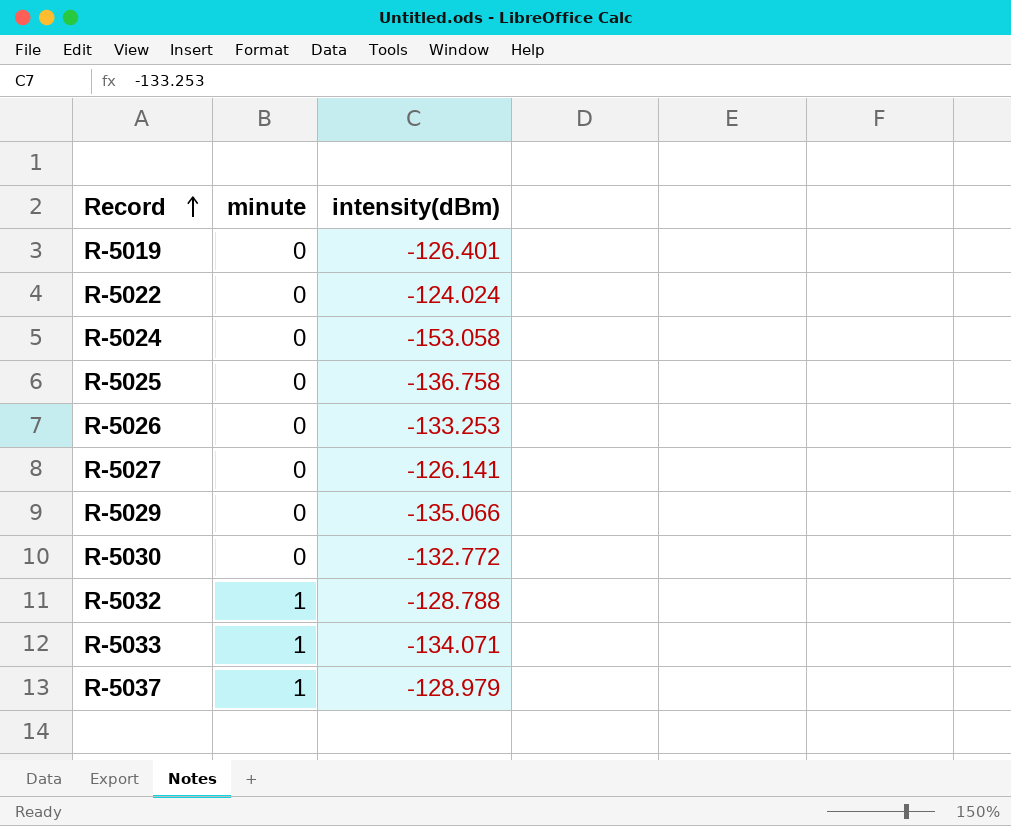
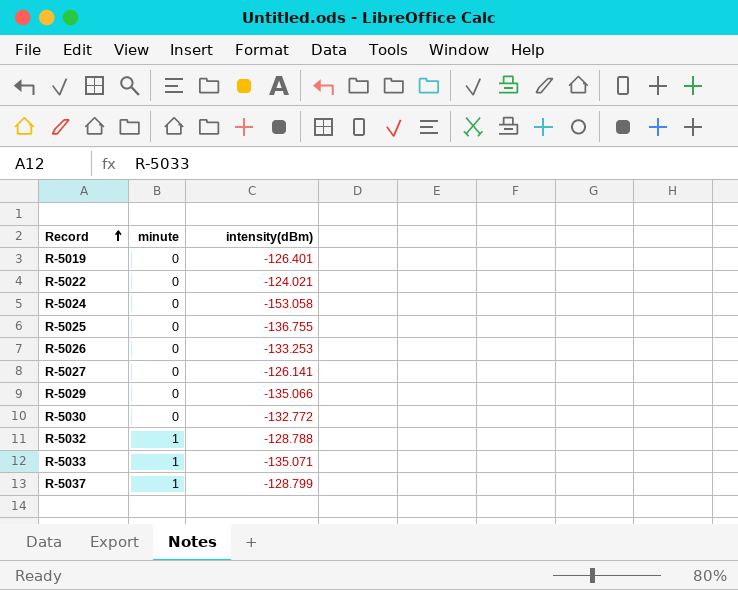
R-5022 | intensity(dBm): -124.024 -> -124.021
R-5025 | intensity(dBm): -136.758 -> -136.755
R-5033 | intensity(dBm): -134.071 -> -135.071
R-5037 | intensity(dBm): -128.979 -> -128.799

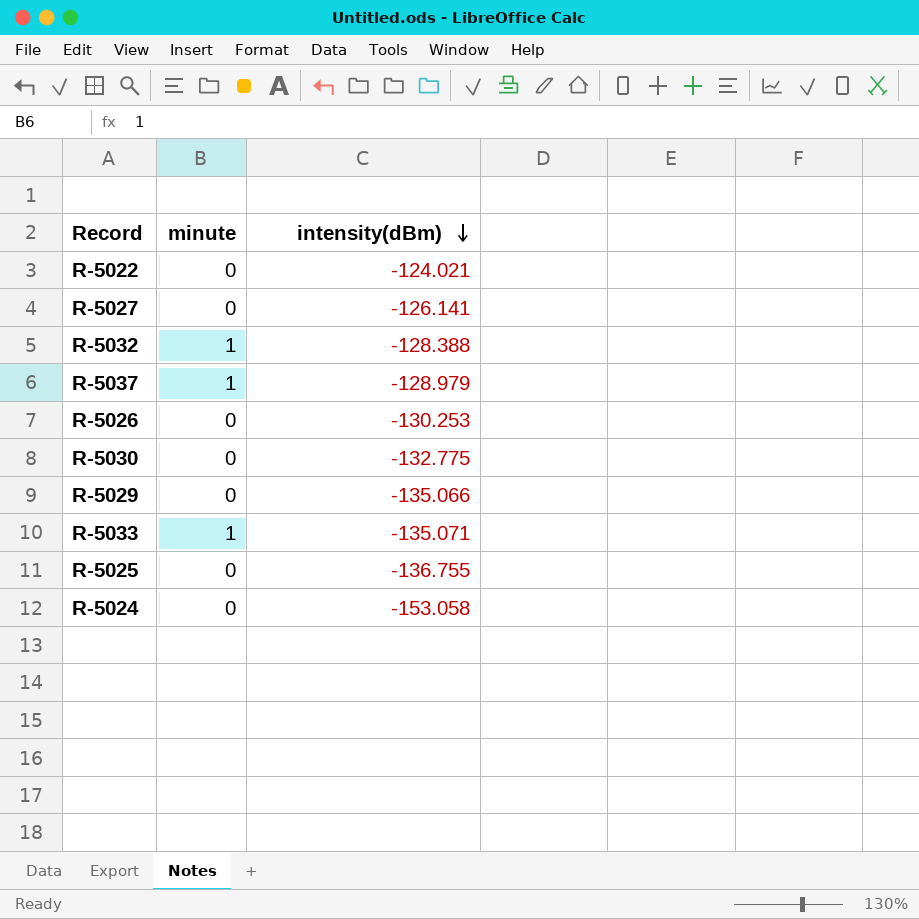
row order: Record ascending -> intensity(dBm) descending
row R-5019: 0 | -126.401 -> none
R-5032 | intensity(dBm): -128.788 -> -128.388
R-5037 | intensity(dBm): -128.799 -> -128.979
R-5026 | intensity(dBm): -133.253 -> -130.253
R-5030 | intensity(dBm): -132.772 -> -132.775

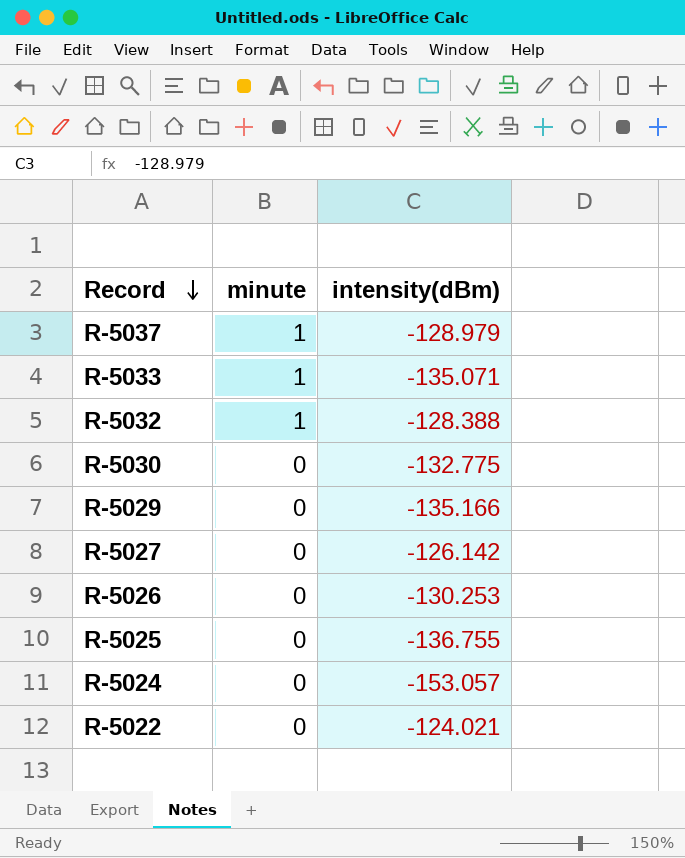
row order: intensity(dBm) descending -> Record descending
R-5029 | intensity(dBm): -135.066 -> -135.166
R-5027 | intensity(dBm): -126.141 -> -126.142
R-5024 | intensity(dBm): -153.058 -> -153.057

